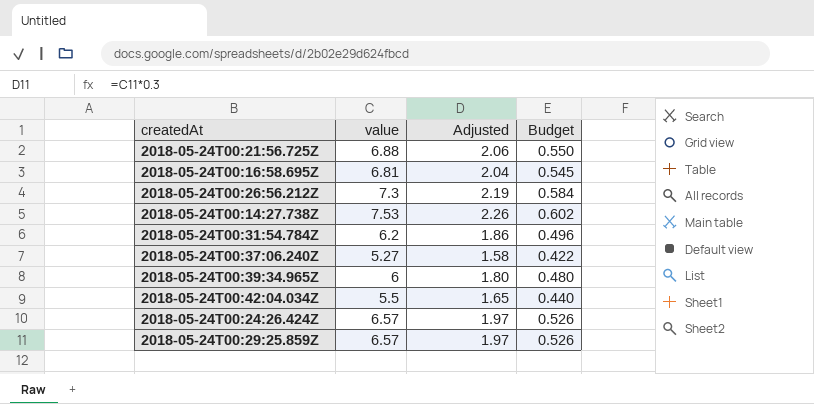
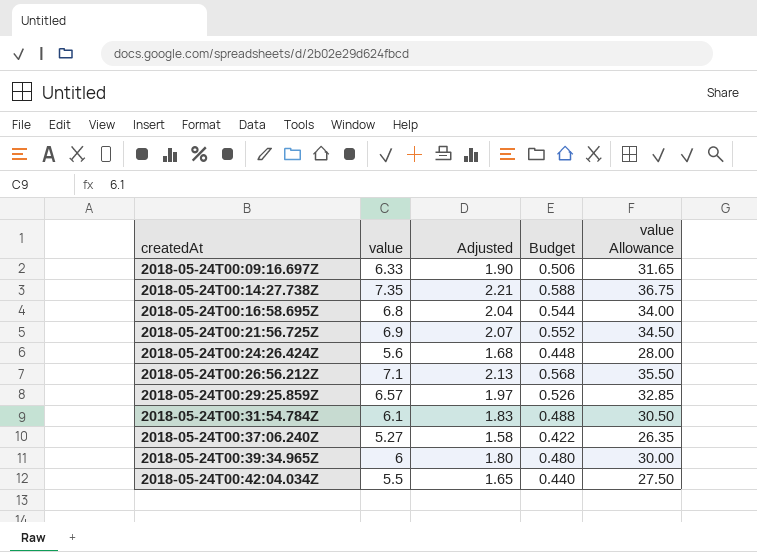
row order: none -> createdAt ascending
column value Allowance | formula: none -> [value] * 5
row 2018-05-24T00:09:16.697Z: none -> 6.33 | 1.90 | 0.506 | 31.65
2018-05-24T00:14:27.738Z | value: 7.53 -> 7.35
2018-05-24T00:14:27.738Z | Adjusted: 2.26 -> 2.21
2018-05-24T00:14:27.738Z | Budget: 0.602 -> 0.588
2018-05-24T00:16:58.695Z | value: 6.81 -> 6.8
2018-05-24T00:16:58.695Z | Budget: 0.545 -> 0.544
2018-05-24T00:21:56.725Z | value: 6.88 -> 6.9
2018-05-24T00:21:56.725Z | Adjusted: 2.06 -> 2.07
2018-05-24T00:21:56.725Z | Budget: 0.550 -> 0.552
2018-05-24T00:24:26.424Z | value: 6.57 -> 5.6
2018-05-24T00:24:26.424Z | Adjusted: 1.97 -> 1.68
2018-05-24T00:24:26.424Z | Budget: 0.526 -> 0.448
2018-05-24T00:26:56.212Z | value: 7.3 -> 7.1
2018-05-24T00:26:56.212Z | Adjusted: 2.19 -> 2.13
2018-05-24T00:26:56.212Z | Budget: 0.584 -> 0.568
2018-05-24T00:31:54.784Z | value: 6.2 -> 6.1
2018-05-24T00:31:54.784Z | Adjusted: 1.86 -> 1.83
2018-05-24T00:31:54.784Z | Budget: 0.496 -> 0.488

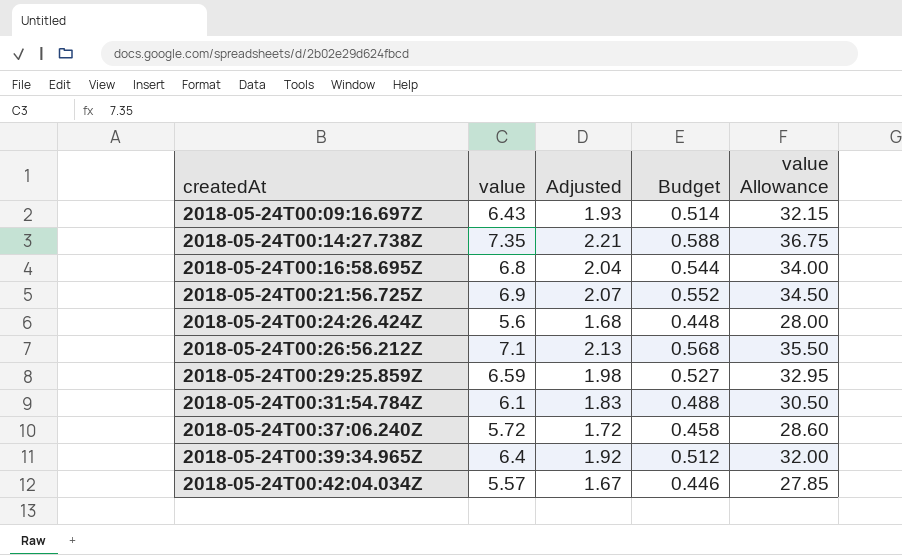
2018-05-24T00:09:16.697Z | value: 6.33 -> 6.43
2018-05-24T00:09:16.697Z | Adjusted: 1.90 -> 1.93
2018-05-24T00:09:16.697Z | Budget: 0.506 -> 0.514
2018-05-24T00:09:16.697Z | value Allowance: 31.65 -> 32.15
2018-05-24T00:29:25.859Z | value: 6.57 -> 6.59
2018-05-24T00:29:25.859Z | Adjusted: 1.97 -> 1.98
2018-05-24T00:29:25.859Z | Budget: 0.526 -> 0.527
2018-05-24T00:29:25.859Z | value Allowance: 32.85 -> 32.95
2018-05-24T00:37:06.240Z | value: 5.27 -> 5.72
2018-05-24T00:37:06.240Z | Adjusted: 1.58 -> 1.72
2018-05-24T00:37:06.240Z | Budget: 0.422 -> 0.458
2018-05-24T00:37:06.240Z | value Allowance: 26.35 -> 28.60
2018-05-24T00:39:34.965Z | value: 6 -> 6.4
2018-05-24T00:39:34.965Z | Adjusted: 1.80 -> 1.92
2018-05-24T00:39:34.965Z | Budget: 0.480 -> 0.512
2018-05-24T00:39:34.965Z | value Allowance: 30.00 -> 32.00
2018-05-24T00:42:04.034Z | value: 5.5 -> 5.57
2018-05-24T00:42:04.034Z | Adjusted: 1.65 -> 1.67
2018-05-24T00:42:04.034Z | Budget: 0.440 -> 0.446
2018-05-24T00:42:04.034Z | value Allowance: 27.50 -> 27.85

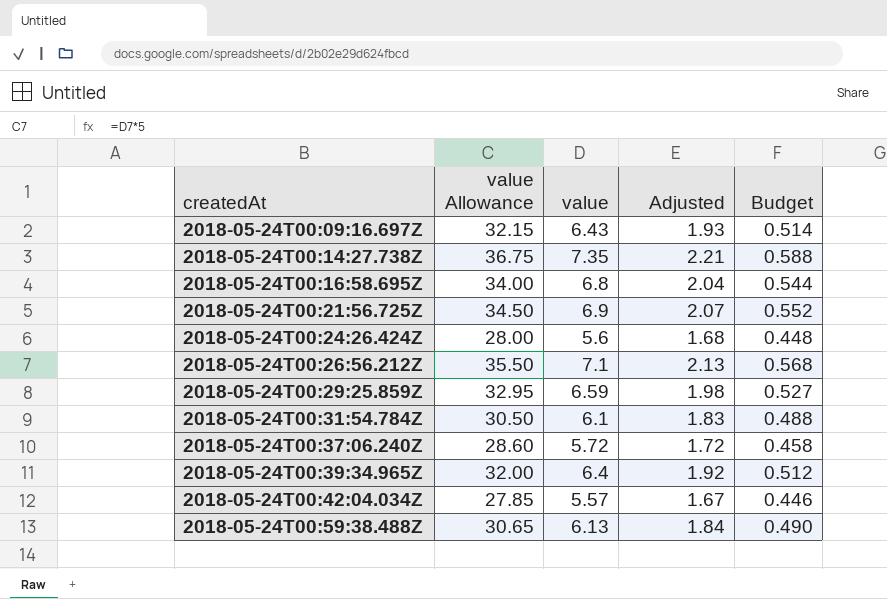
column value Allowance | position: 5 -> 2
row 2018-05-24T00:59:38.488Z: none -> 30.65 | 6.13 | 1.84 | 0.490

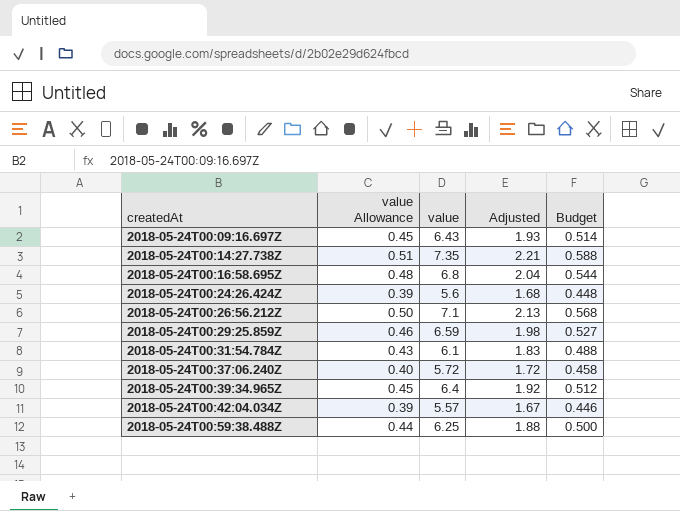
column value Allowance | formula: [value] * 5 -> [value] * 0.07
row 2018-05-24T00:21:56.725Z: 34.50 | 6.9 | 2.07 | 0.552 -> none
2018-05-24T00:59:38.488Z | value: 6.13 -> 6.25
2018-05-24T00:59:38.488Z | Adjusted: 1.84 -> 1.88
2018-05-24T00:59:38.488Z | Budget: 0.490 -> 0.500

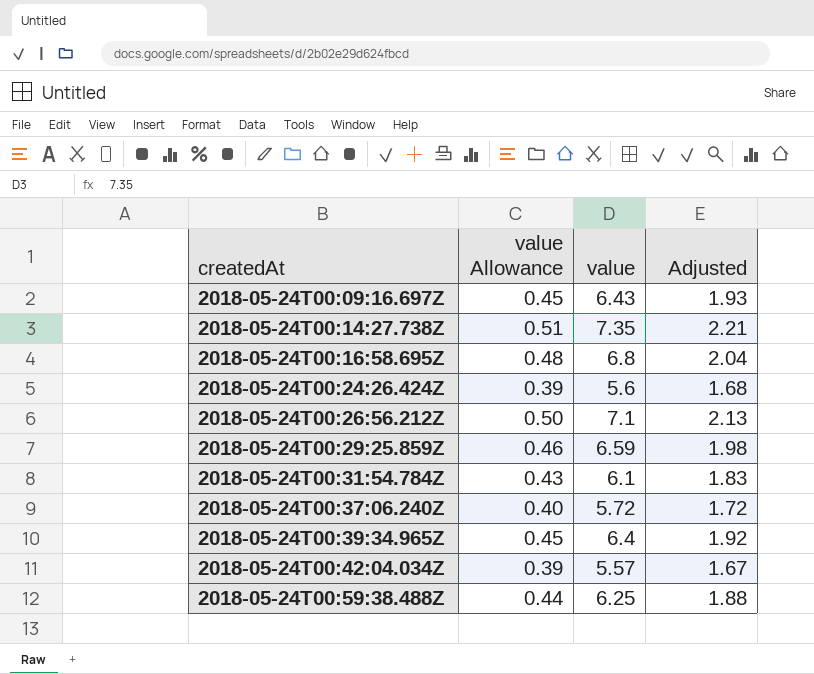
column Budget | formula: [value] * 0.08 -> none

